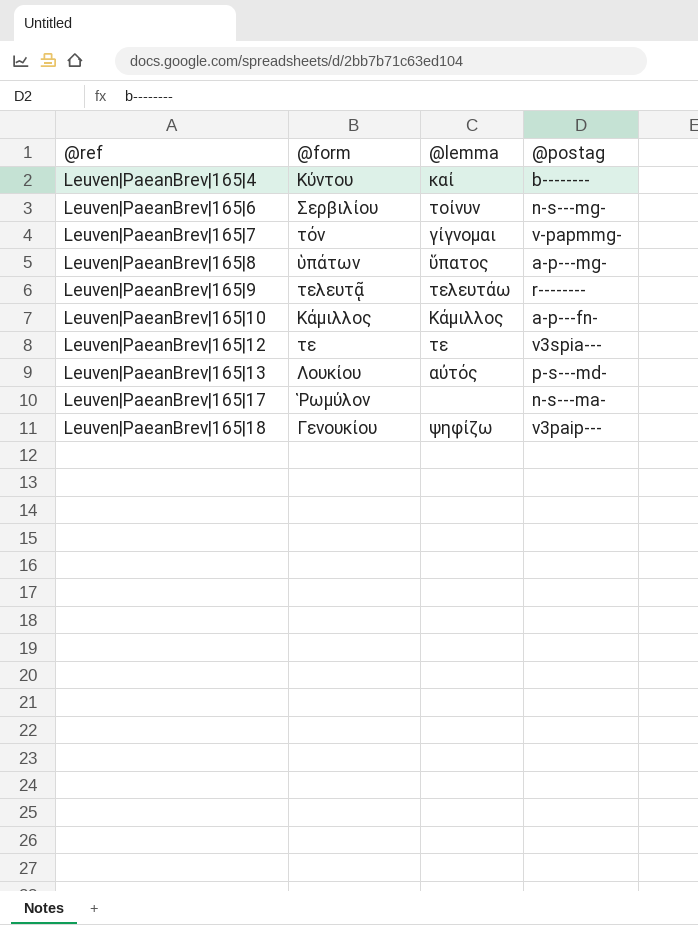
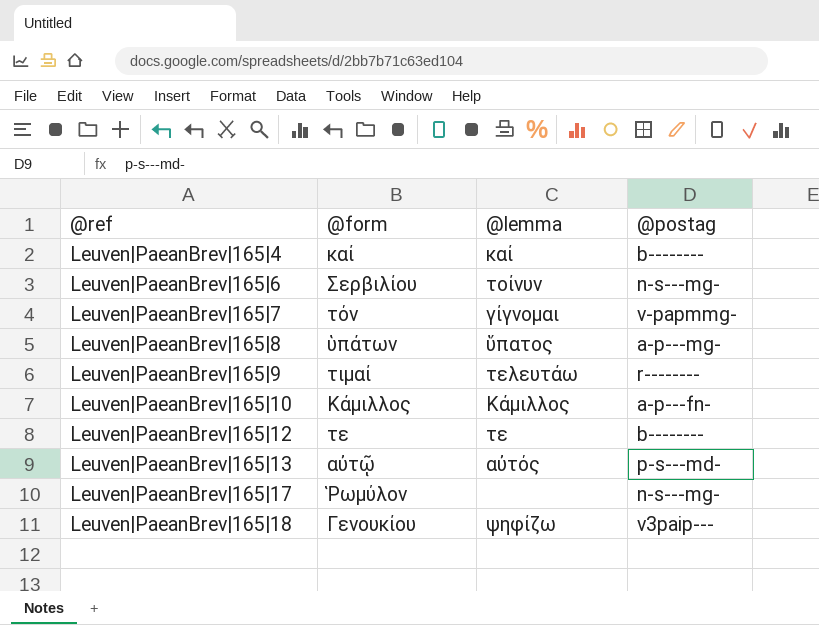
Leuven|PaeanBrev|165|4 | @form: Κύντου -> καί
Leuven|PaeanBrev|165|9 | @form: τελευτᾷ -> τιμαί
Leuven|PaeanBrev|165|12 | @postag: v3spia--- -> b--------
Leuven|PaeanBrev|165|13 | @form: Λουκίου -> αὐτῷ
Leuven|PaeanBrev|165|17 | @postag: n-s---ma- -> n-s---mg-

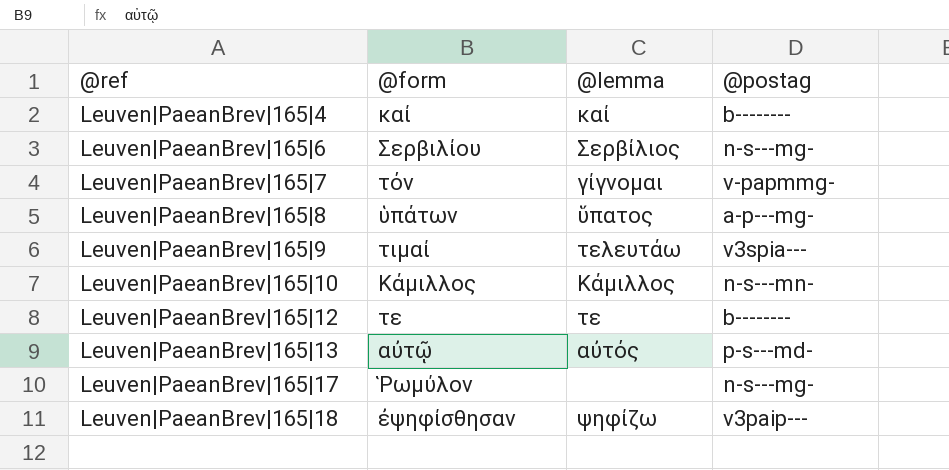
Leuven|PaeanBrev|165|6 | @lemma: τοίνυν -> Σερβίλιος
Leuven|PaeanBrev|165|9 | @postag: r-------- -> v3spia---
Leuven|PaeanBrev|165|10 | @postag: a-p---fn- -> n-s---mn-
Leuven|PaeanBrev|165|18 | @form: Γενουκίου -> ἐψηφίσθησαν

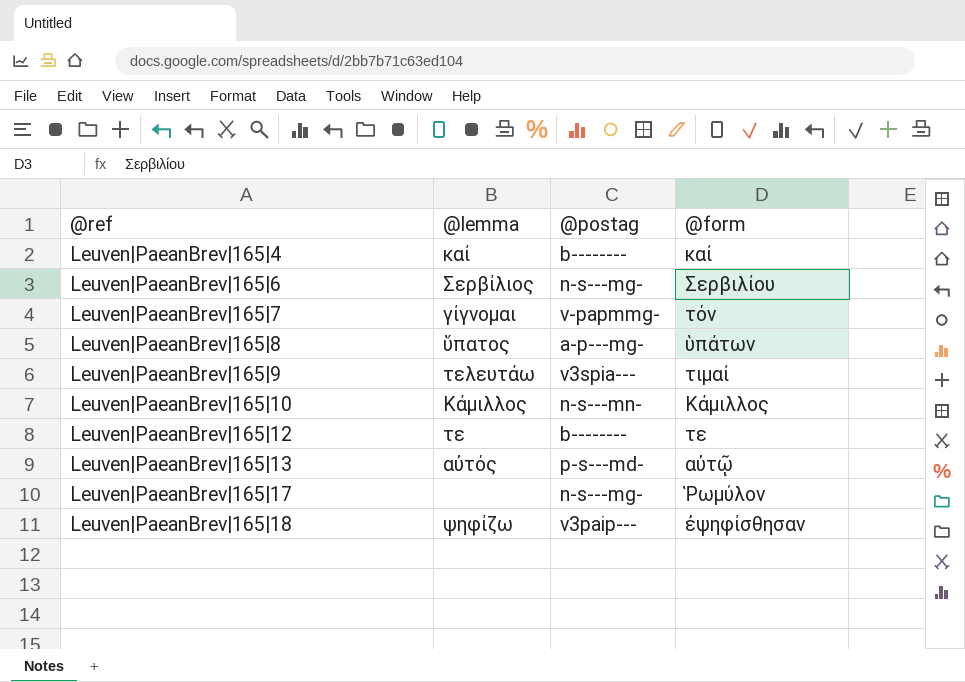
column @form | position: 2 -> 4

